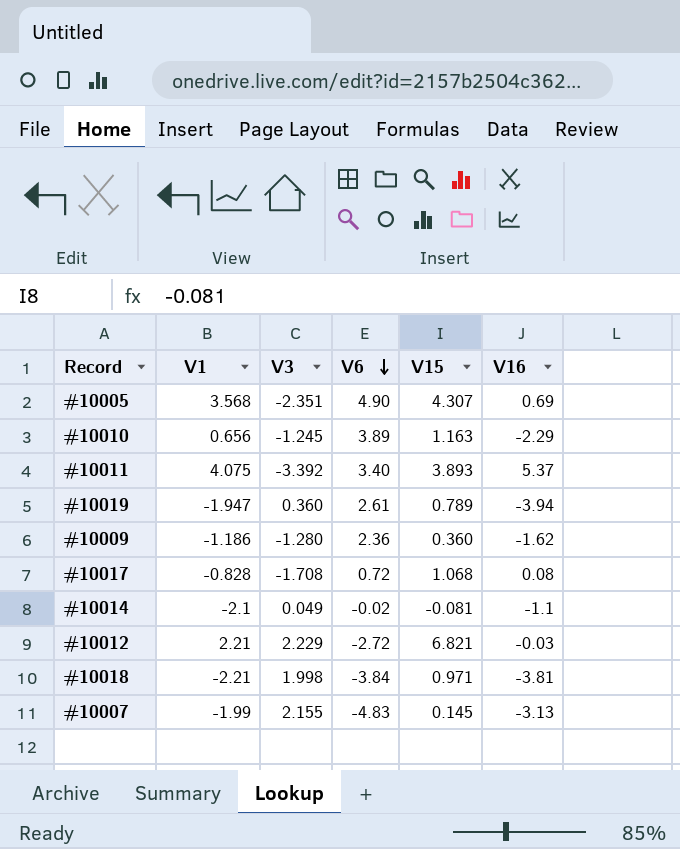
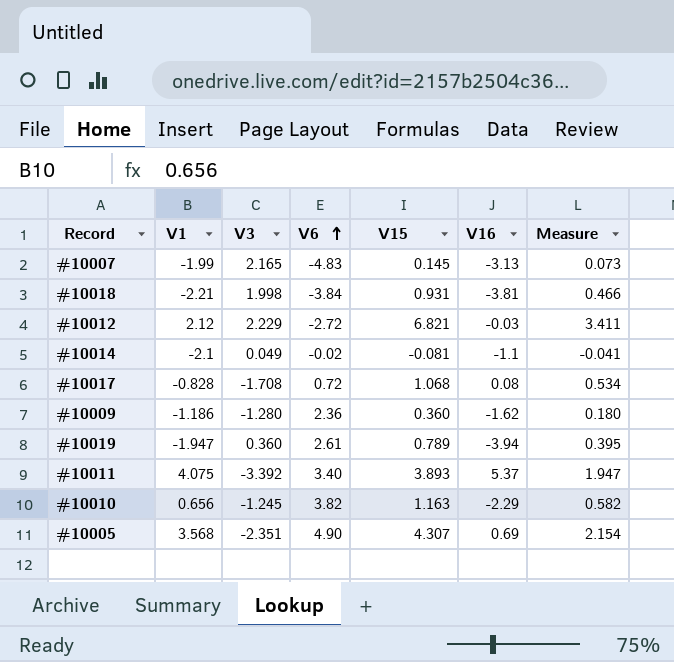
row order: V6 descending -> V6 ascending
column Measure | formula: none -> [V15] * 0.5
#10007 | V3: 2.155 -> 2.165
#10018 | V15: 0.971 -> 0.931
#10012 | V1: 2.21 -> 2.12
#10010 | V6: 3.89 -> 3.82

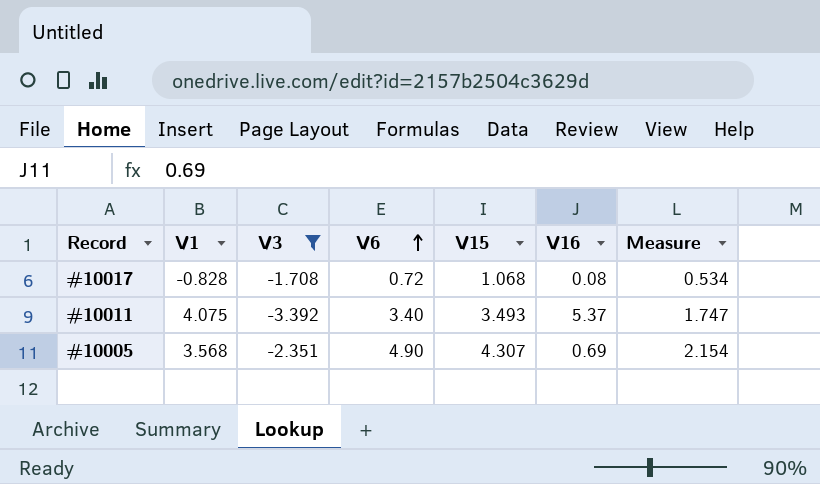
filter: none -> V3 <= -1.708
#10011 | V15: 3.893 -> 3.493
#10011 | Measure: 1.947 -> 1.747

